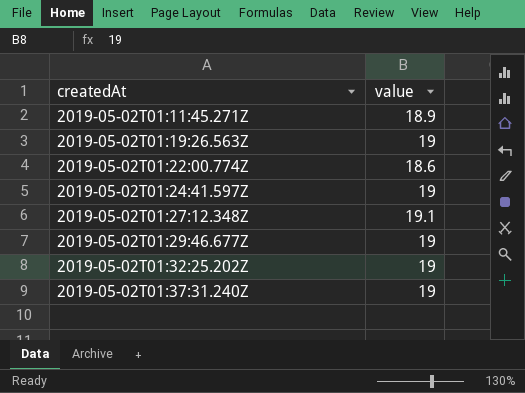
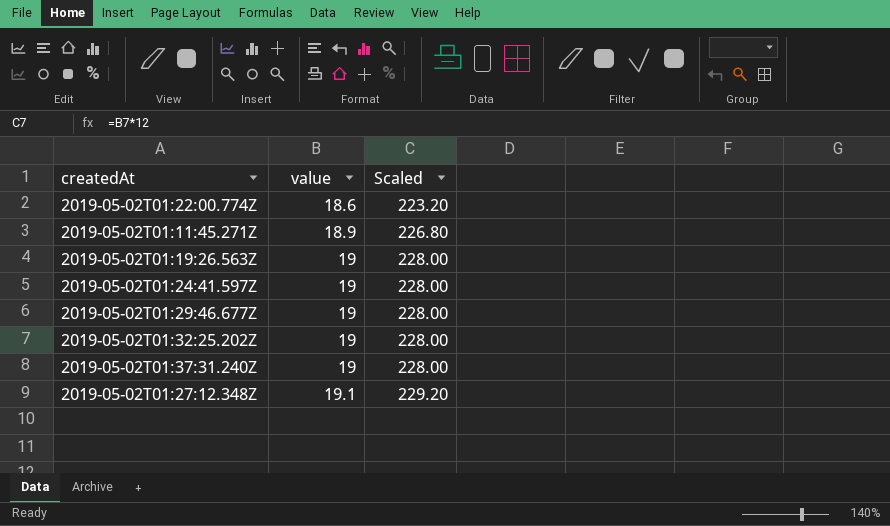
row order: createdAt ascending -> value ascending
column Scaled | formula: none -> [value] * 12

